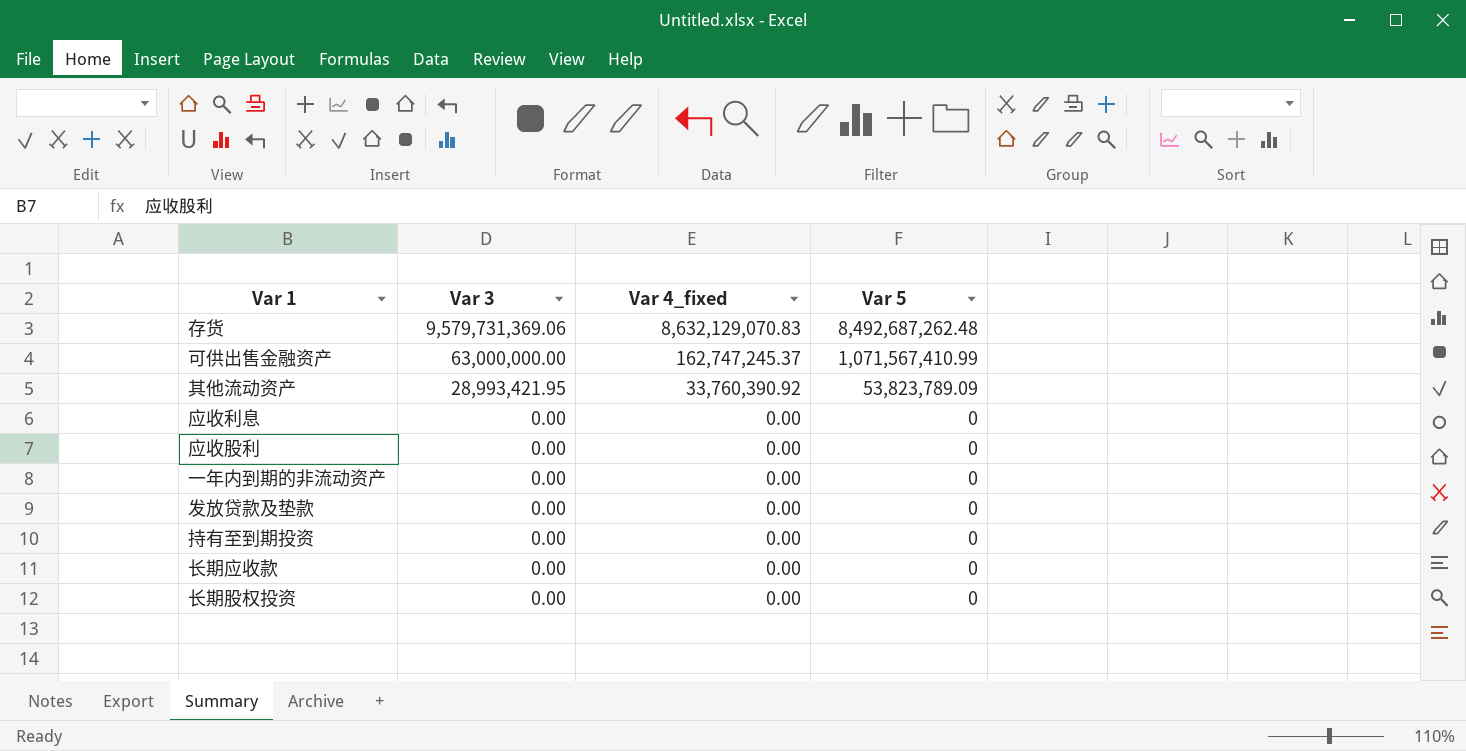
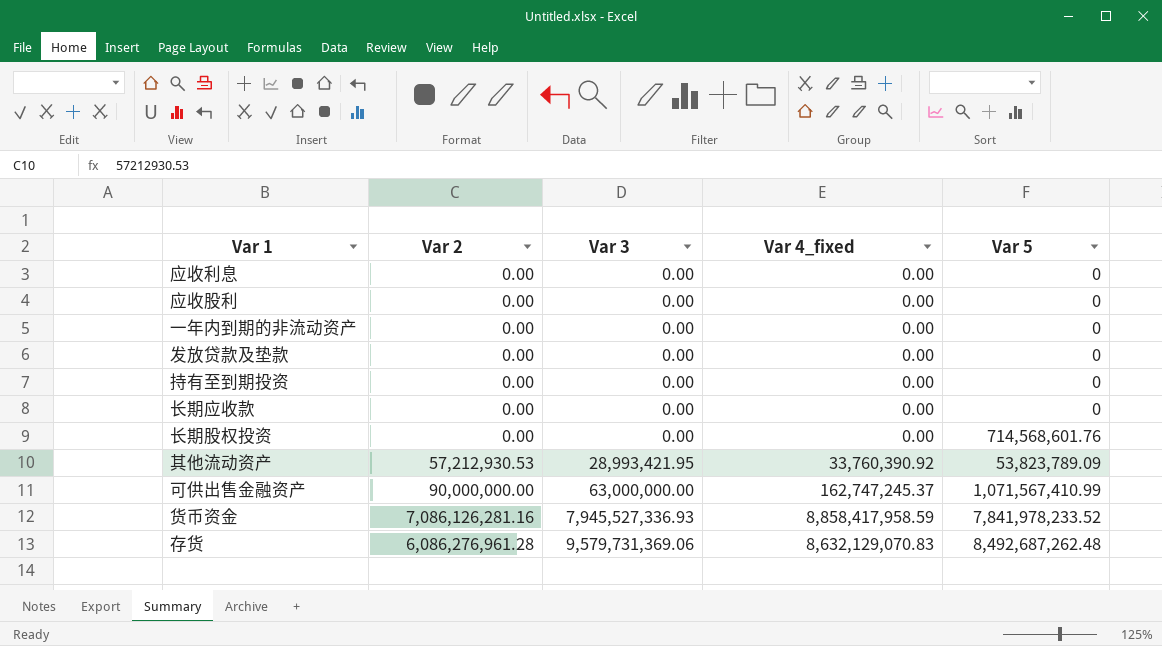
row order: Var 3 descending -> Var 3 ascending
column Var 2 | position: none -> 2
长期股权投资 | Var 5: 0 -> 714,568,601.76
row 货币资金: none -> 7,086,126,281.16 | 7,945,527,336.93 | 8,858,417,958.59 | 7,841,978,233.52

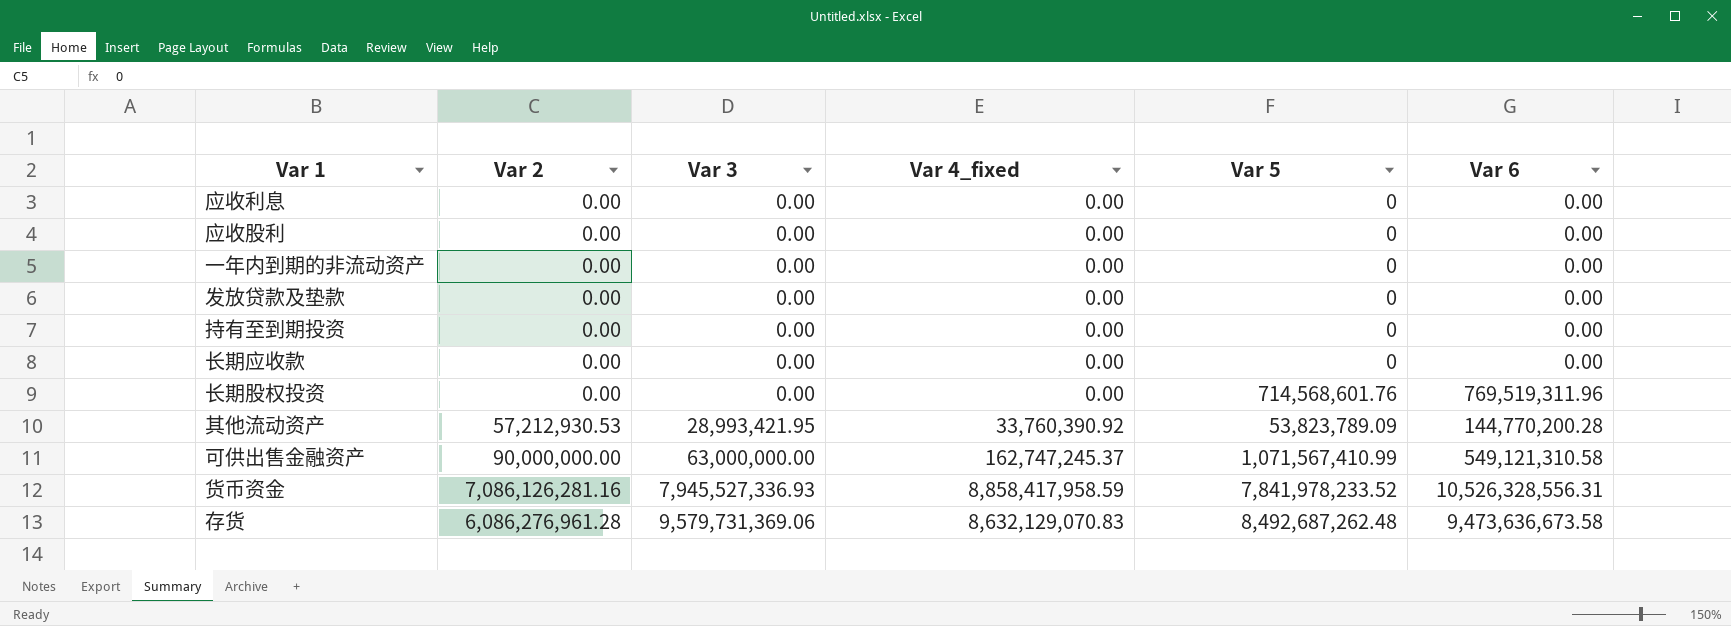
column Var 6 | position: none -> 6

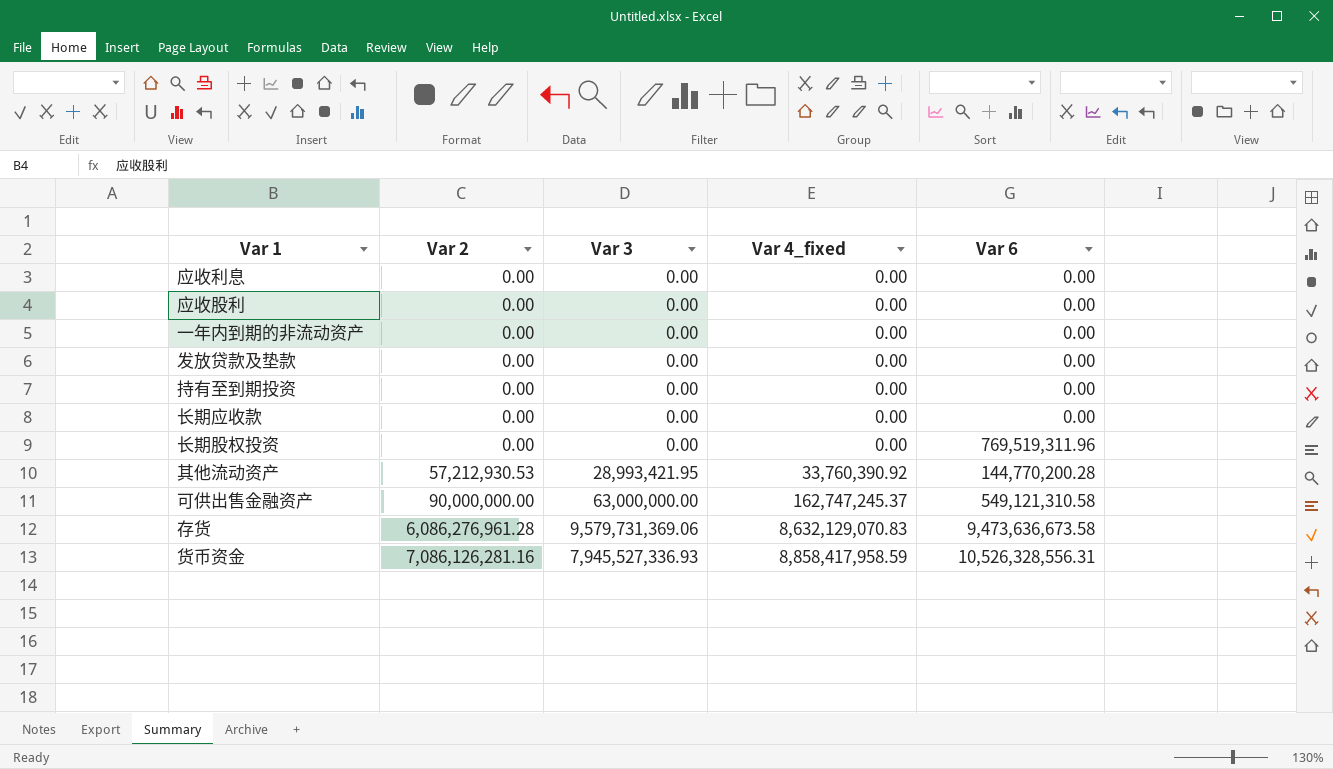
row order: Var 3 ascending -> Var 2 ascending
column Var 5 | position: 5 -> none

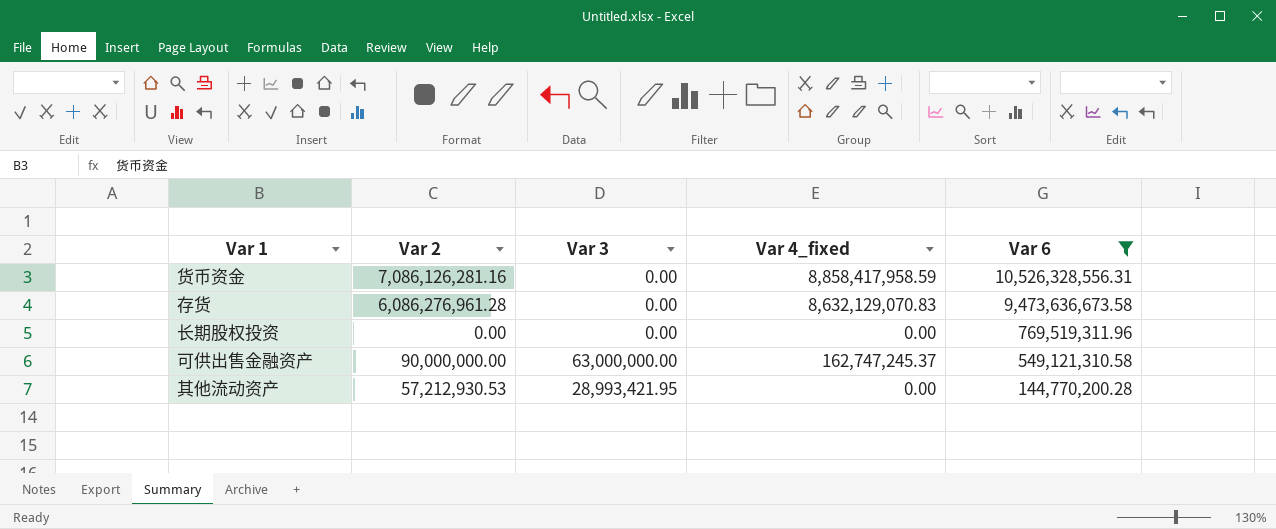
filter: none -> Var 6 != 0.00
row order: Var 2 ascending -> Var 6 descending
货币资金 | Var 3: 7,945,527,336.93 -> 0.00
存货 | Var 3: 9,579,731,369.06 -> 0.00
其他流动资产 | Var 4_fixed: 33,760,390.92 -> 0.00

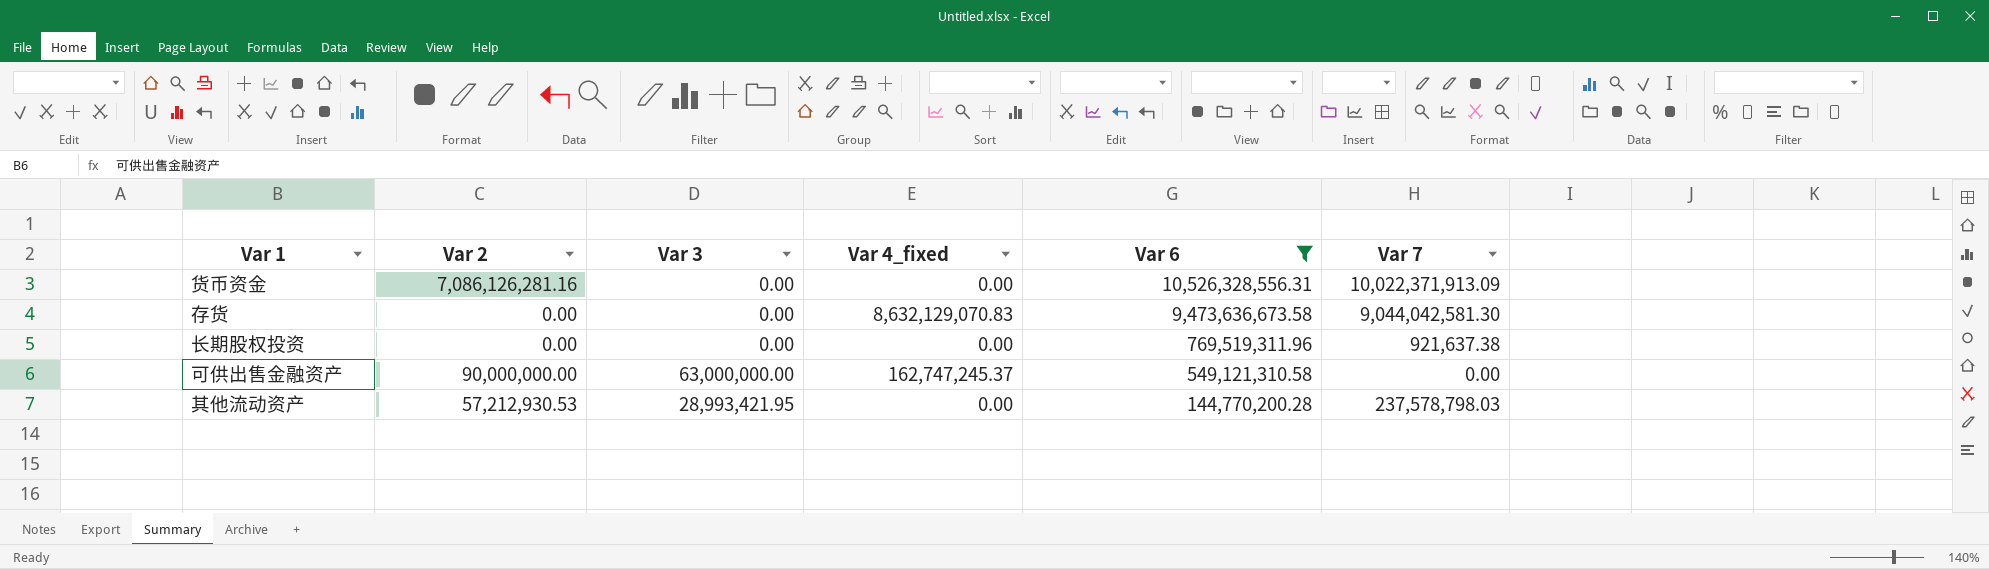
column Var 7 | position: none -> 6
货币资金 | Var 4_fixed: 8,858,417,958.59 -> 0.00
存货 | Var 2: 6,086,276,961.28 -> 0.00

